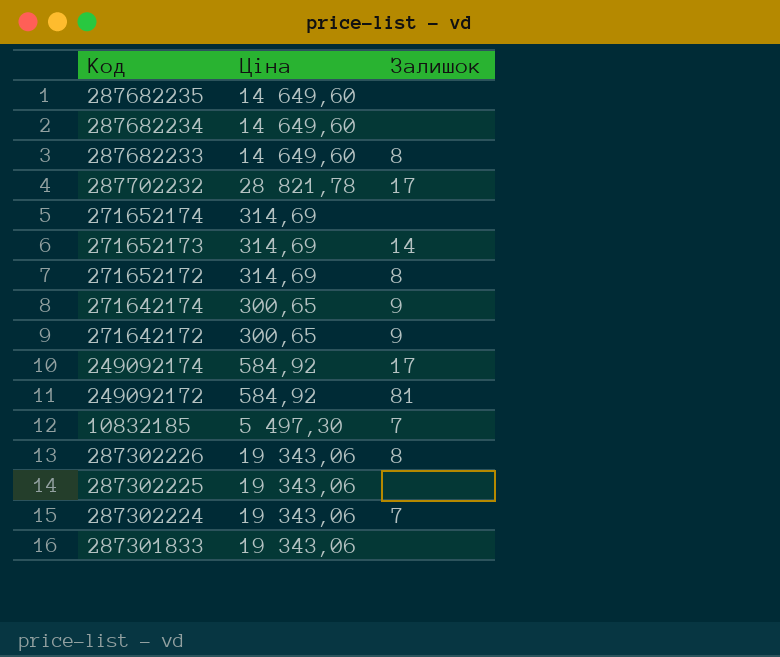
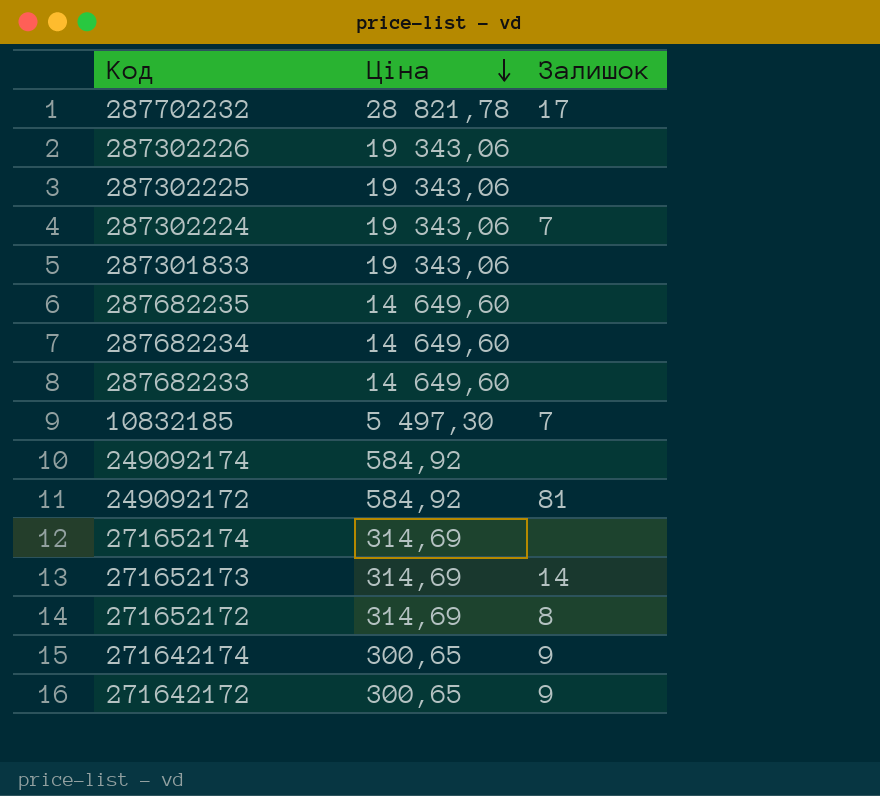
row order: none -> Ціна descending
287302226 | Залишок: 8 -> none
287682233 | Залишок: 8 -> none
249092174 | Залишок: 17 -> none

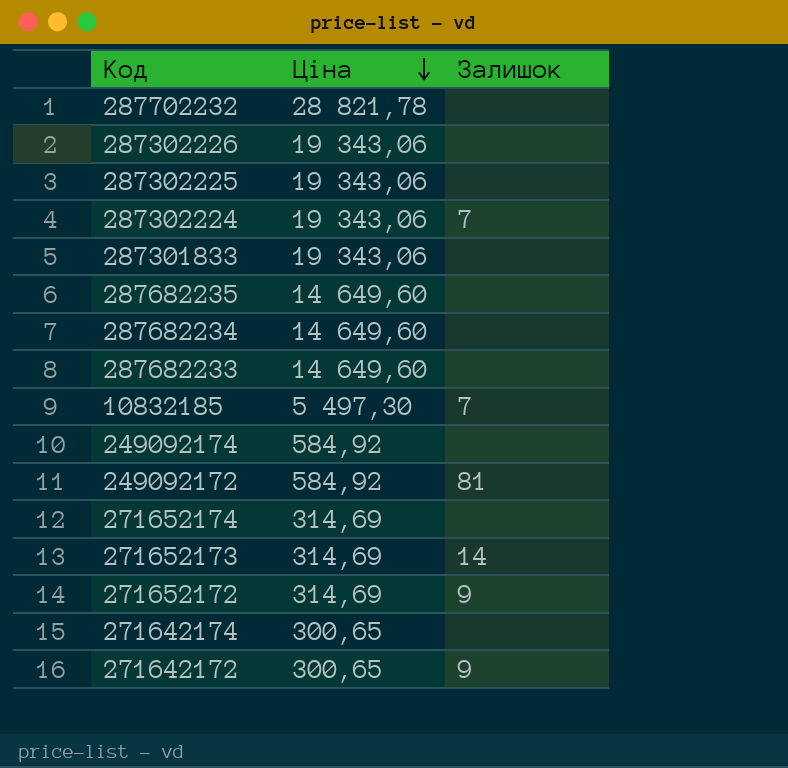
287702232 | Залишок: 17 -> none
271652172 | Залишок: 8 -> 9
271642174 | Залишок: 9 -> none

